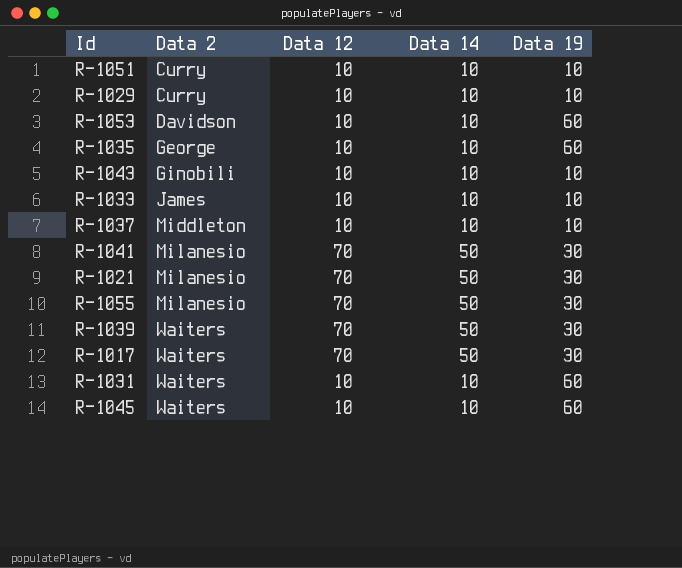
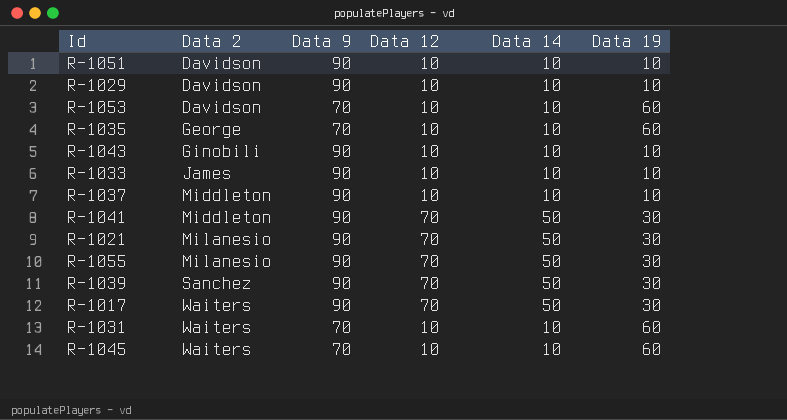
column Data 9 | position: none -> 3
R-1051 | Data 2: Curry -> Davidson
R-1029 | Data 2: Curry -> Davidson
R-1041 | Data 2: Milanesio -> Middleton
R-1039 | Data 2: Waiters -> Sanchez

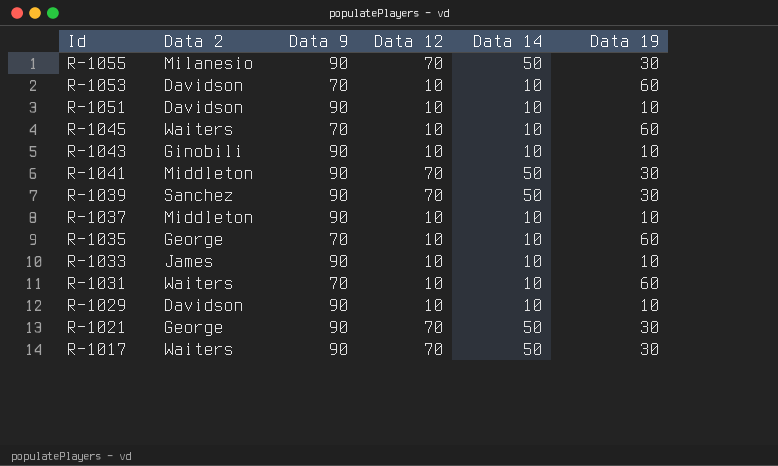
row order: Data 2 ascending -> Id descending
R-1021 | Data 2: Milanesio -> George

